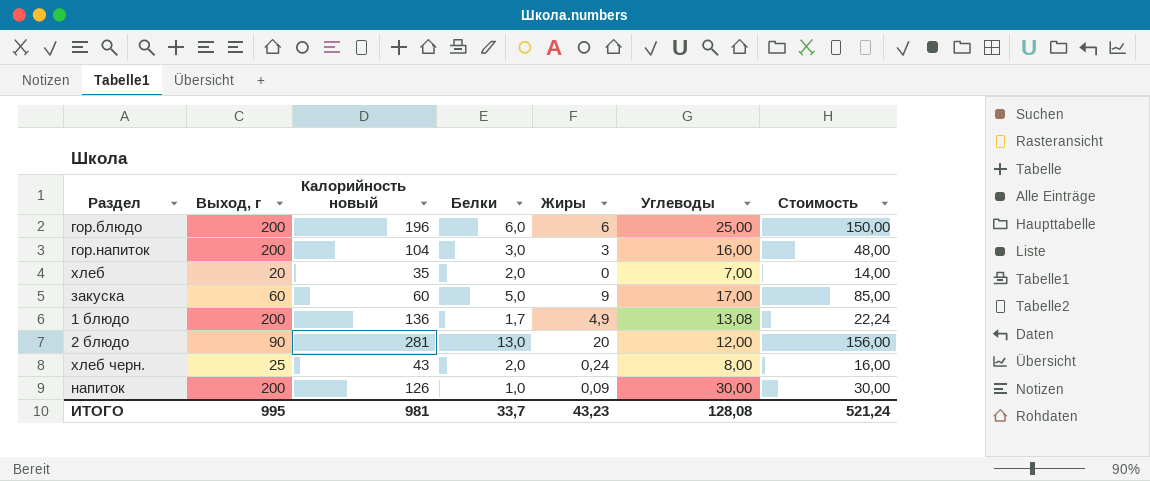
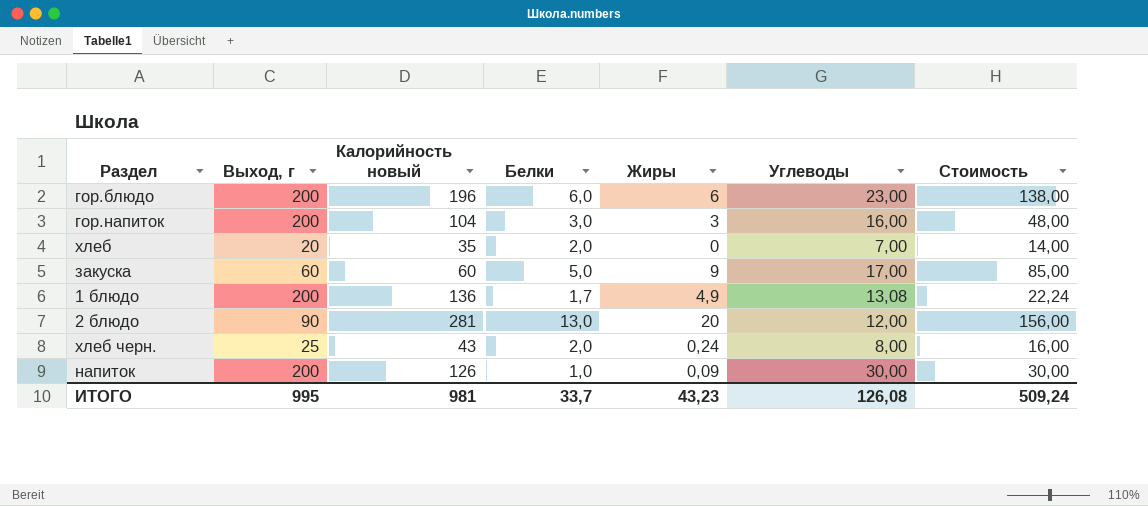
гор.блюдо | Углеводы: 25,00 -> 23,00
гор.блюдо | Стоимость: 150,00 -> 138,00
ИТОГО | Углеводы: 128,08 -> 126,08
ИТОГО | Стоимость: 521,24 -> 509,24

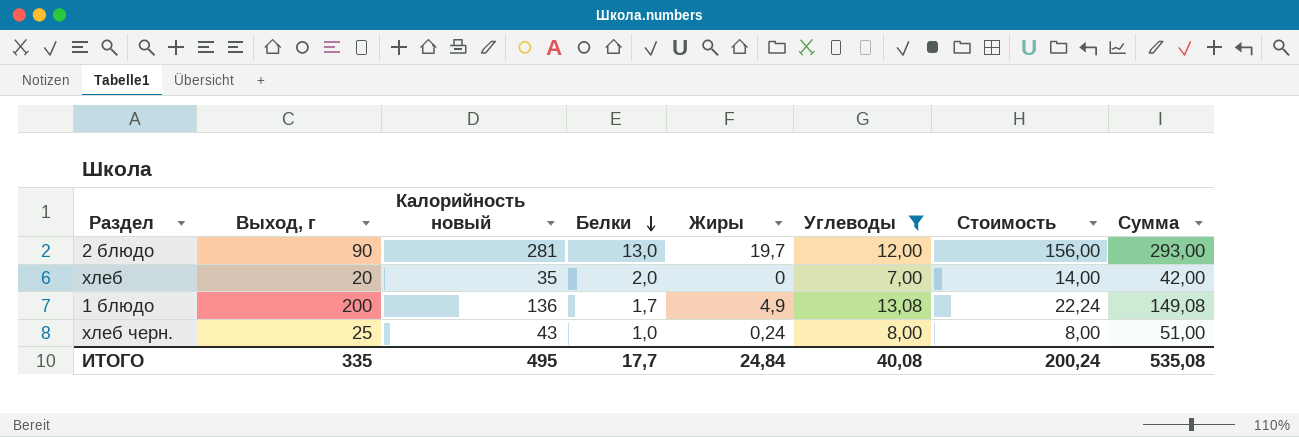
filter: none -> Углеводы <= 13,08
row order: none -> Белки descending
column Сумма | formula: none -> [Калорийность новый] + [Углеводы]
2 блюдо | Жиры: 20 -> 19,7
хлеб черн. | Белки: 2,0 -> 1,0
хлеб черн. | Стоимость: 16,00 -> 8,00
ИТОГО | Выход, г: 995 -> 335
ИТОГО | Калорийность новый: 981 -> 495
ИТОГО | Белки: 33,7 -> 17,7
ИТОГО | Жиры: 43,23 -> 24,84
ИТОГО | Углеводы: 126,08 -> 40,08
ИТОГО | Стоимость: 509,24 -> 200,24

